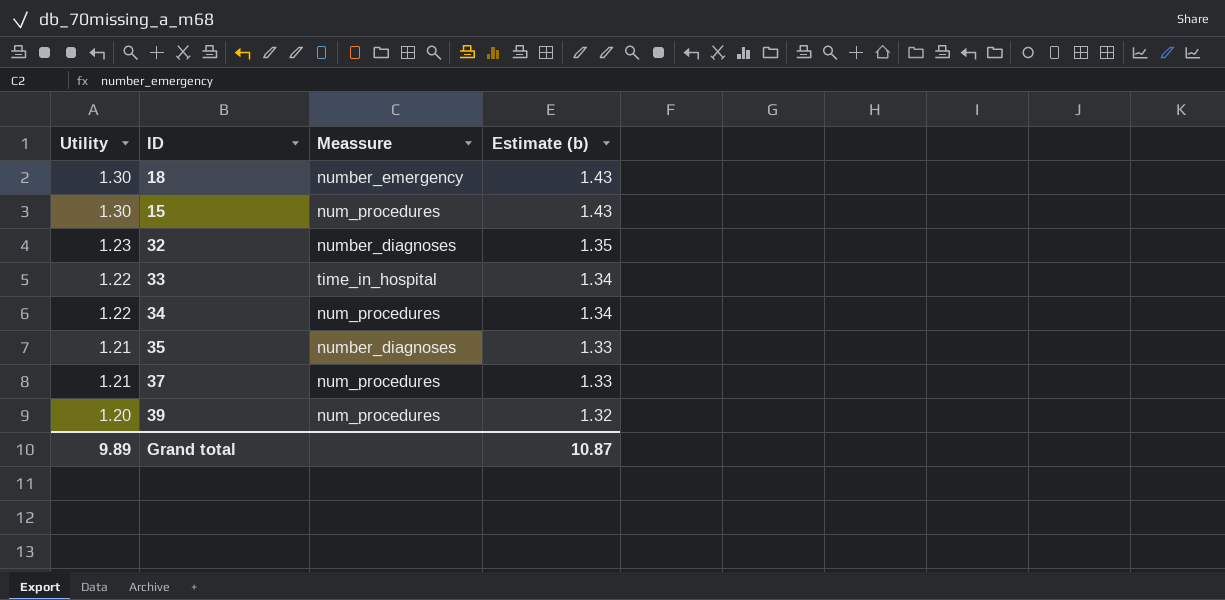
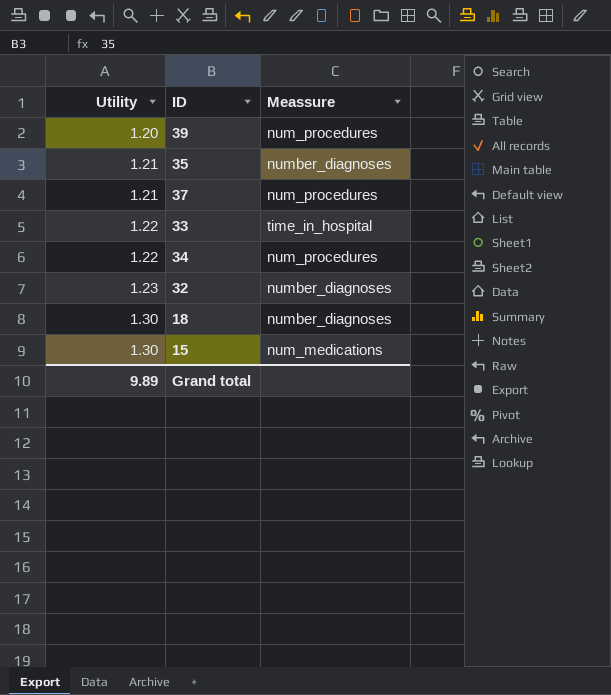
row order: Utility descending -> Utility ascending
column Estimate (b) | formula: [Utility] * 1.1 -> none
18 | Meassure: number_emergency -> number_diagnoses
15 | Meassure: num_procedures -> num_medications

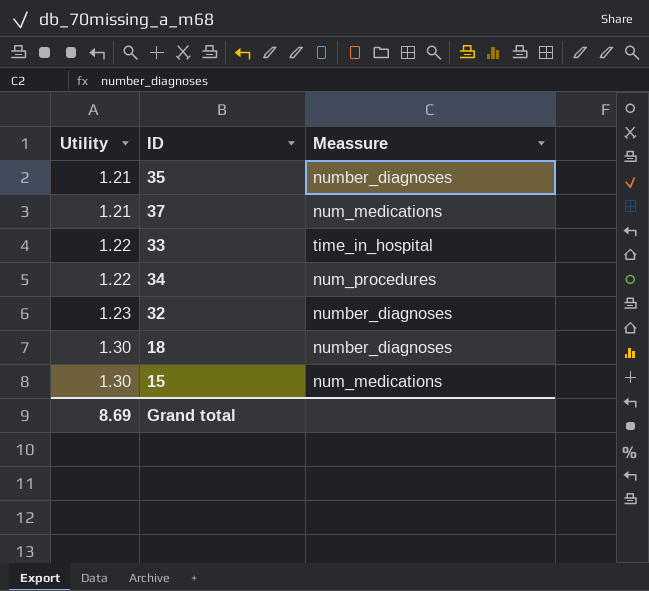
row 39: 1.20 | num_procedures -> none
37 | Meassure: num_procedures -> num_medications
Grand total | Utility: 9.89 -> 8.69

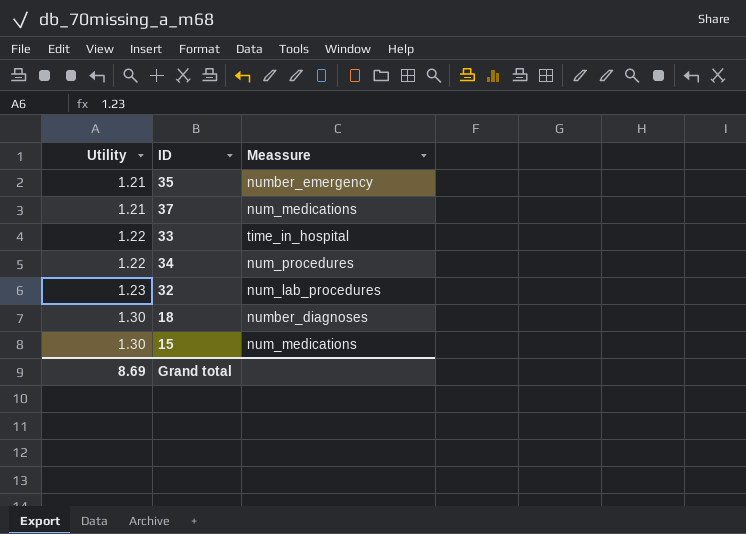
35 | Meassure: number_diagnoses -> number_emergency
32 | Meassure: number_diagnoses -> num_lab_procedures

